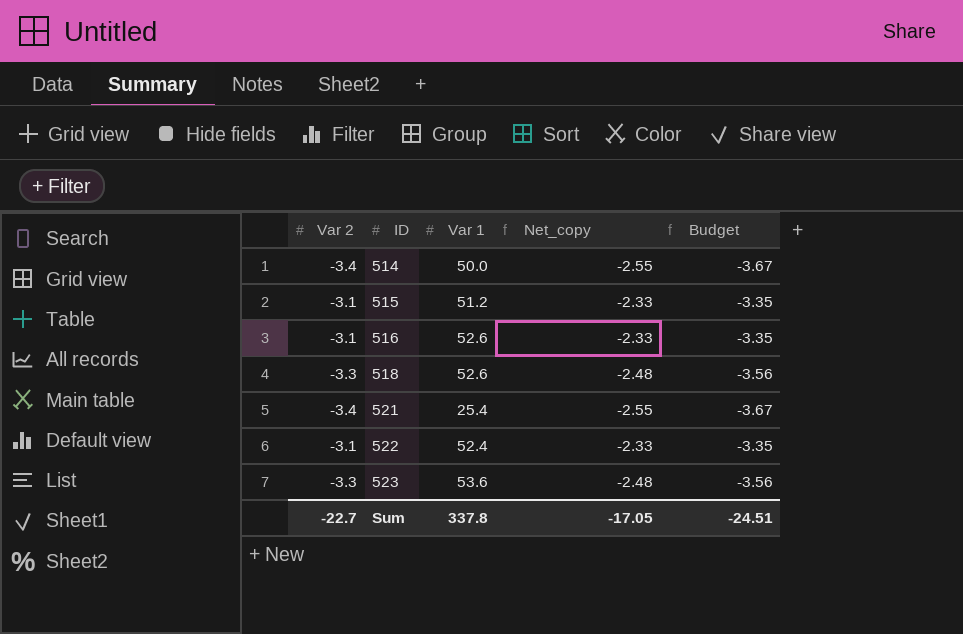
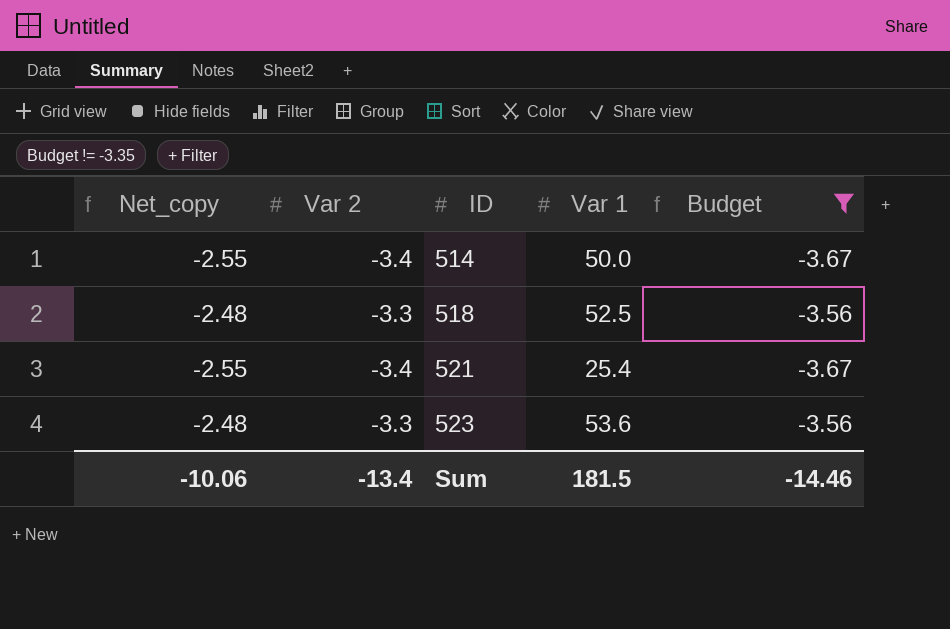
filter: none -> Budget != -3.35
column Net_copy | position: 4 -> 1
518 | Var 1: 52.6 -> 52.5
Sum | Net_copy: -17.05 -> -10.06
Sum | Var 2: -22.7 -> -13.4
Sum | Var 1: 337.8 -> 181.5
Sum | Budget: -24.51 -> -14.46

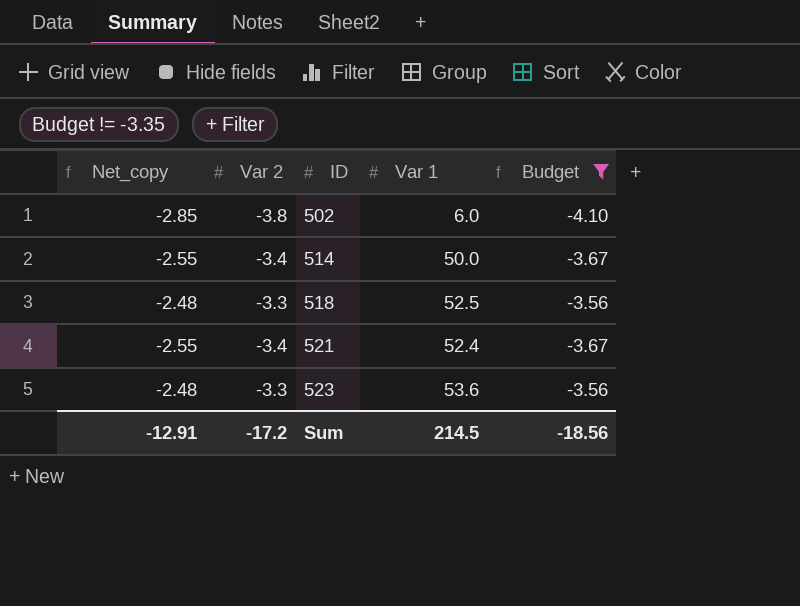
row 502: none -> -2.85 | -3.8 | 6.0 | -4.10
521 | Var 1: 25.4 -> 52.4
Sum | Net_copy: -10.06 -> -12.91
Sum | Var 2: -13.4 -> -17.2
Sum | Var 1: 181.5 -> 214.5
Sum | Budget: -14.46 -> -18.56

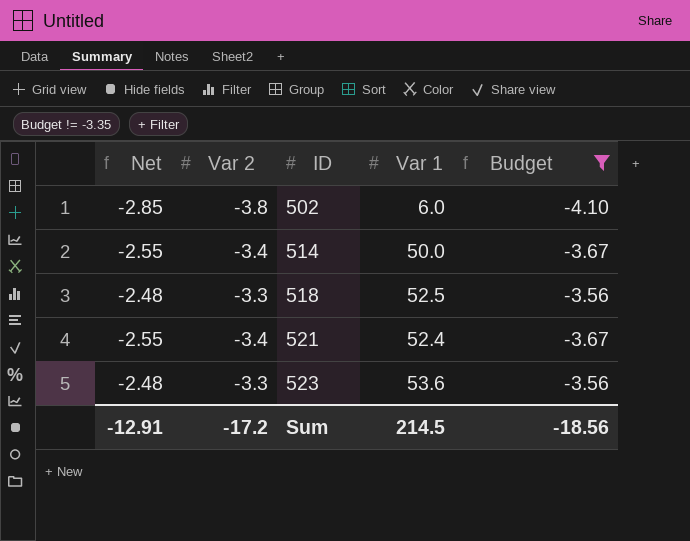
column name: Net_copy -> Net

